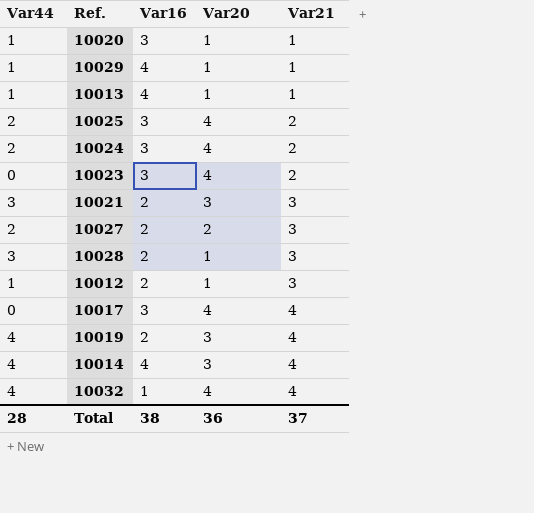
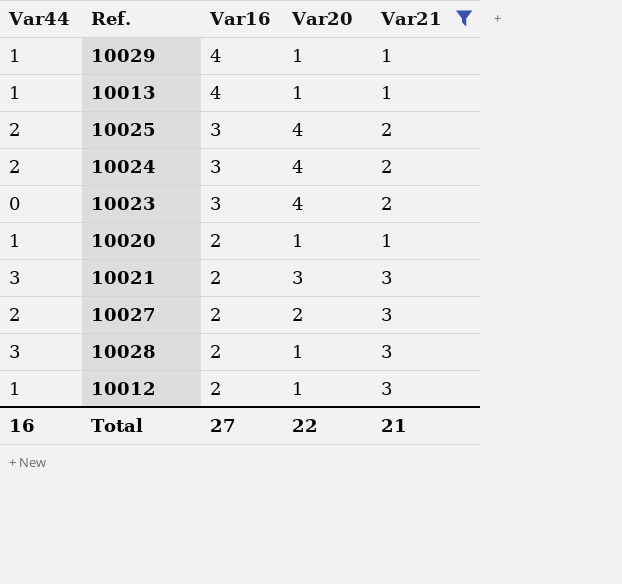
filter: none -> Var21 != 4
row order: Var21 ascending -> Var16 descending
10020 | Var16: 3 -> 2
Total | Var44: 28 -> 16
Total | Var16: 38 -> 27
Total | Var20: 36 -> 22
Total | Var21: 37 -> 21

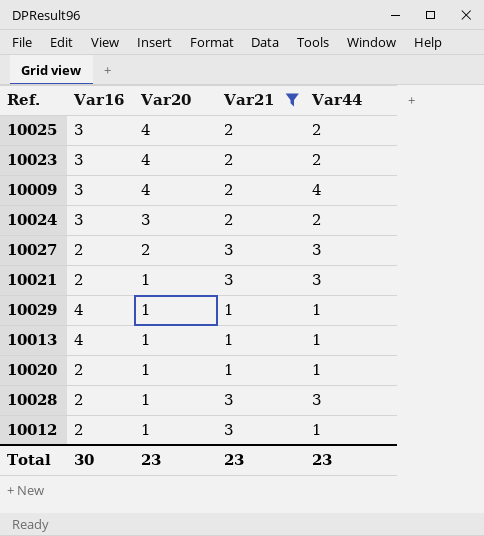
row order: Var16 descending -> Var20 descending
column Var44 | position: 1 -> 5
10023 | Var44: 0 -> 2
row 10009: none -> 3 | 4 | 2 | 4
10024 | Var20: 4 -> 3
10027 | Var44: 2 -> 3
10021 | Var20: 3 -> 1
Total | Var16: 27 -> 30
Total | Var20: 22 -> 23
Total | Var21: 21 -> 23
Total | Var44: 16 -> 23

